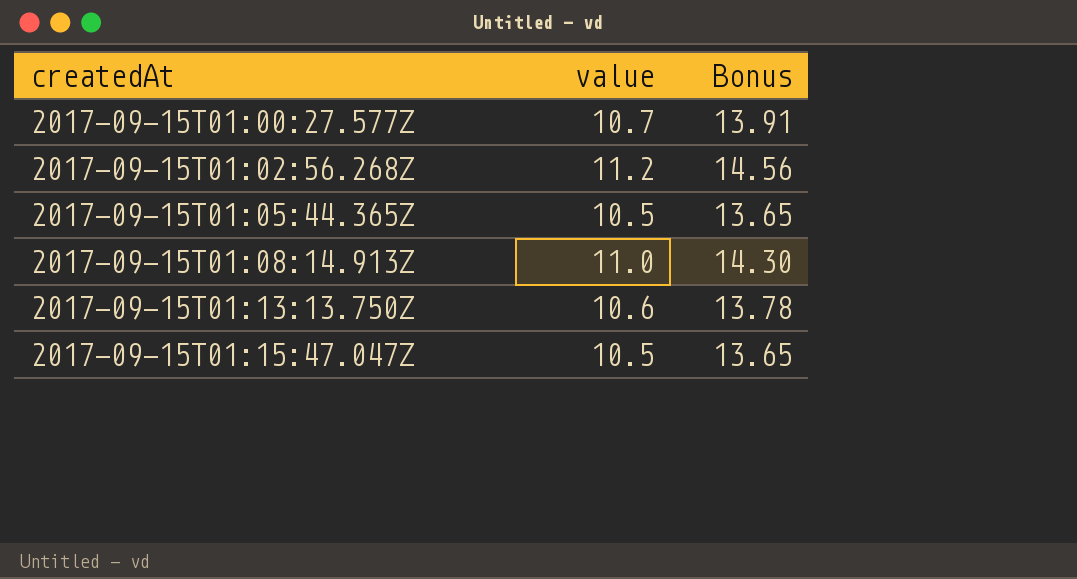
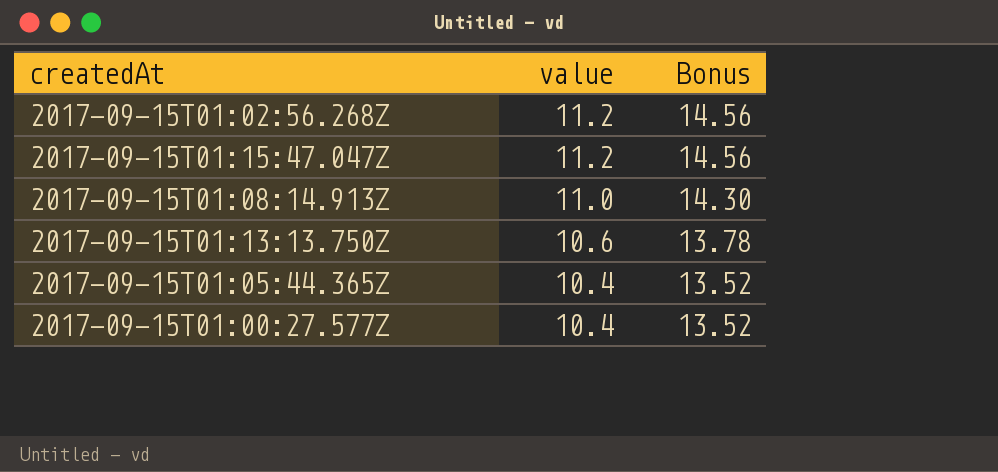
row order: createdAt ascending -> value descending
2017-09-15T01:15:47.047Z | value: 10.5 -> 11.2
2017-09-15T01:15:47.047Z | Bonus: 13.65 -> 14.56
2017-09-15T01:05:44.365Z | value: 10.5 -> 10.4
2017-09-15T01:05:44.365Z | Bonus: 13.65 -> 13.52
2017-09-15T01:00:27.577Z | value: 10.7 -> 10.4
2017-09-15T01:00:27.577Z | Bonus: 13.91 -> 13.52

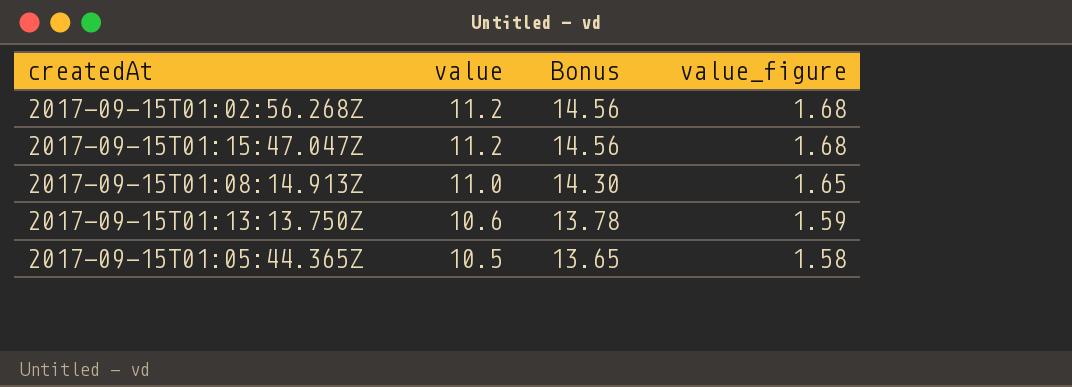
column value_figure | formula: none -> [value] * 0.15
row 2017-09-15T01:00:27.577Z: 10.4 | 13.52 -> none
2017-09-15T01:05:44.365Z | value: 10.4 -> 10.5
2017-09-15T01:05:44.365Z | Bonus: 13.52 -> 13.65

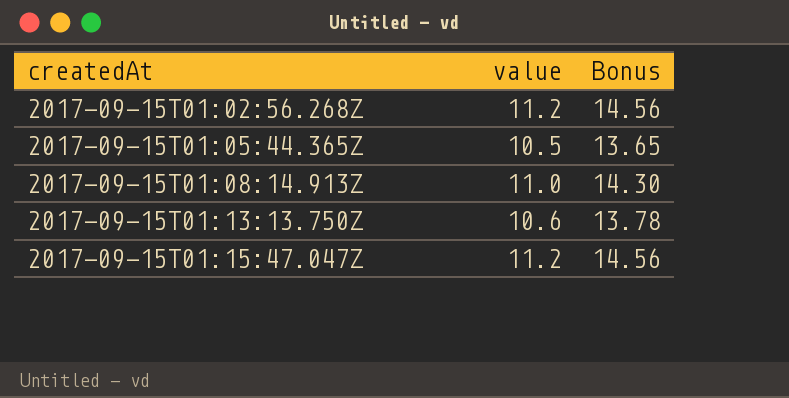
row order: value descending -> createdAt ascending
column value_figure | formula: [value] * 0.15 -> none

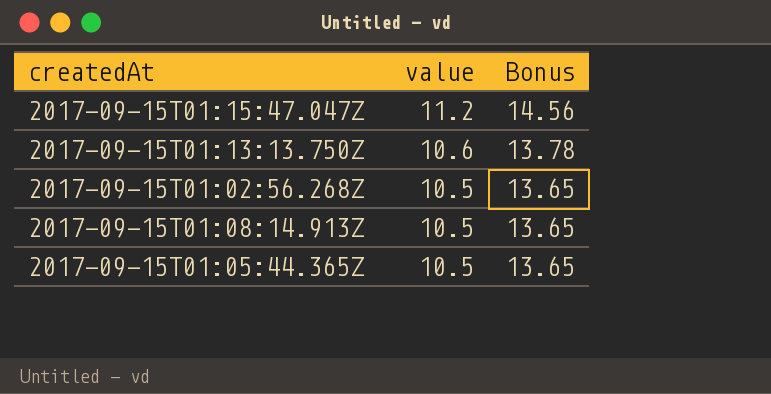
row order: createdAt ascending -> value descending
2017-09-15T01:02:56.268Z | value: 11.2 -> 10.5
2017-09-15T01:02:56.268Z | Bonus: 14.56 -> 13.65
2017-09-15T01:08:14.913Z | value: 11.0 -> 10.5
2017-09-15T01:08:14.913Z | Bonus: 14.30 -> 13.65

